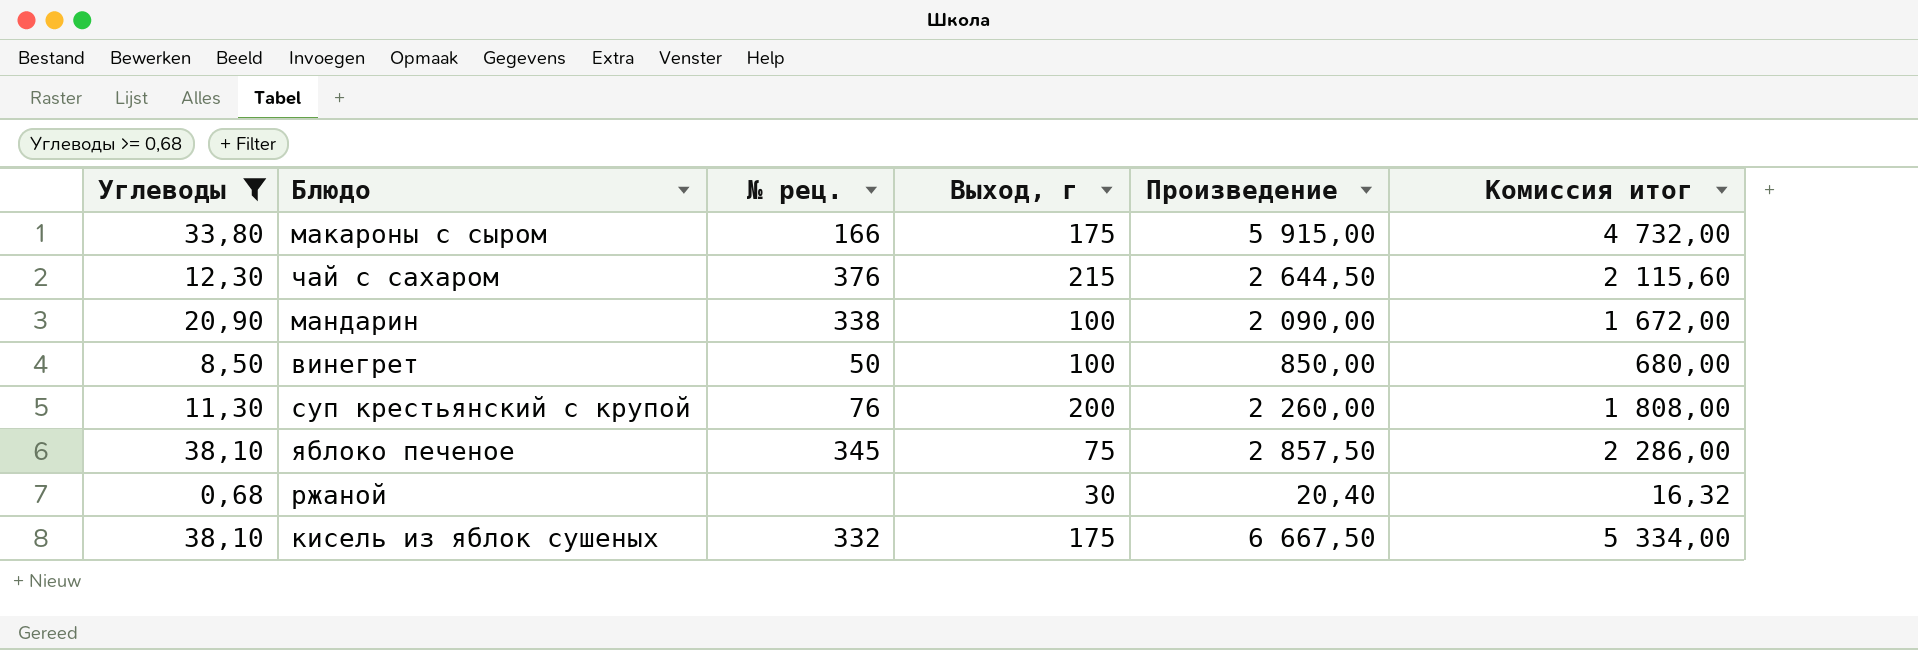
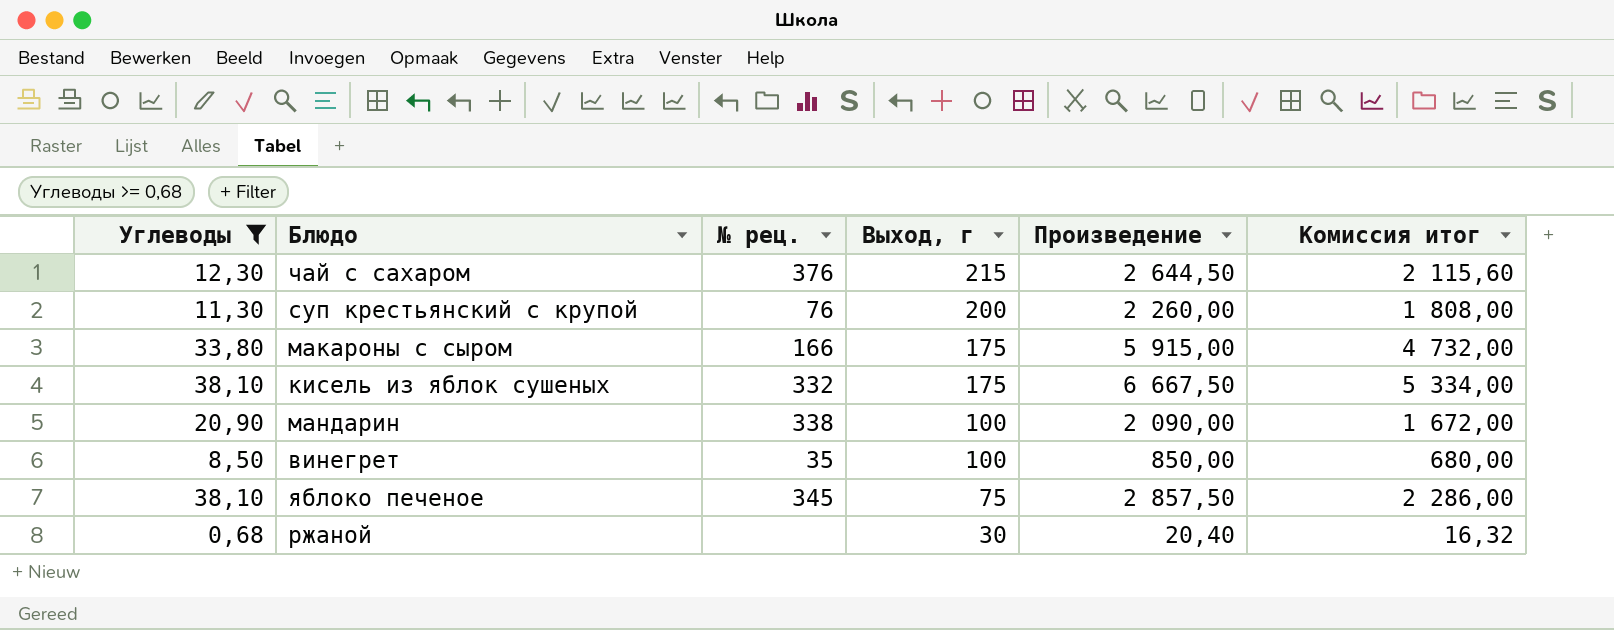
row order: none -> Выход, г descending
винегрет | № рец.: 50 -> 35

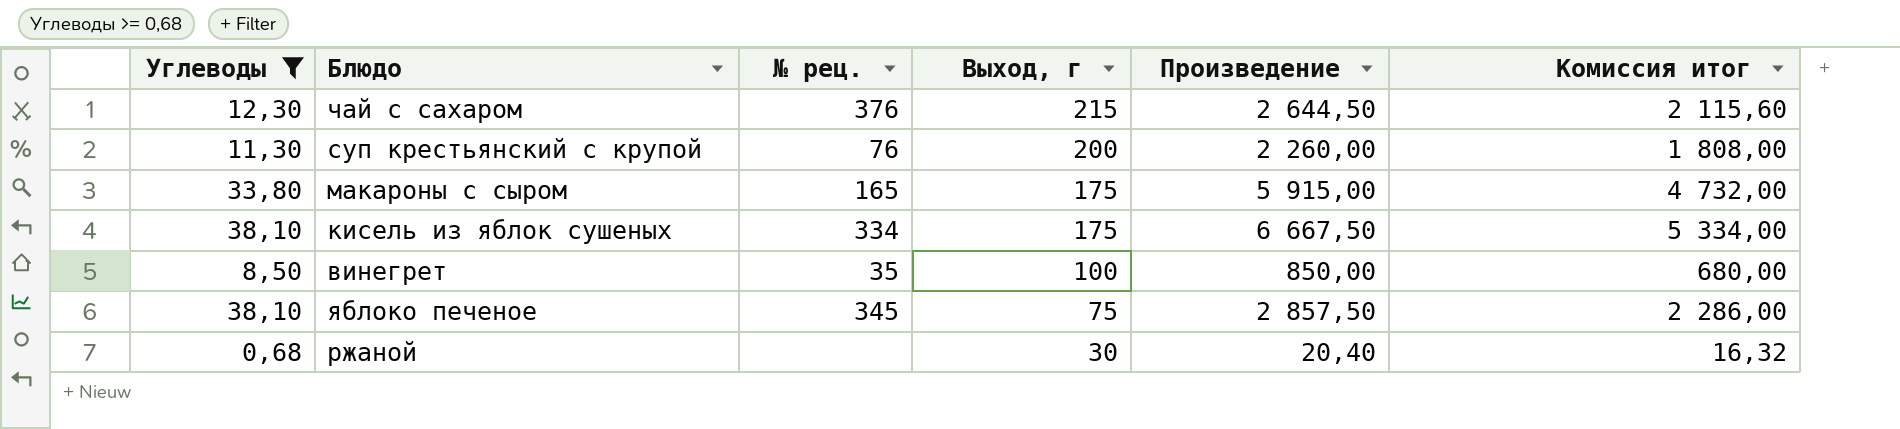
row мандарин: 20,90 | 338 | 100 | 2 090,00 | 1 672,00 -> none
макароны с сыром | № рец.: 166 -> 165
кисель из яблок сушеных | № рец.: 332 -> 334

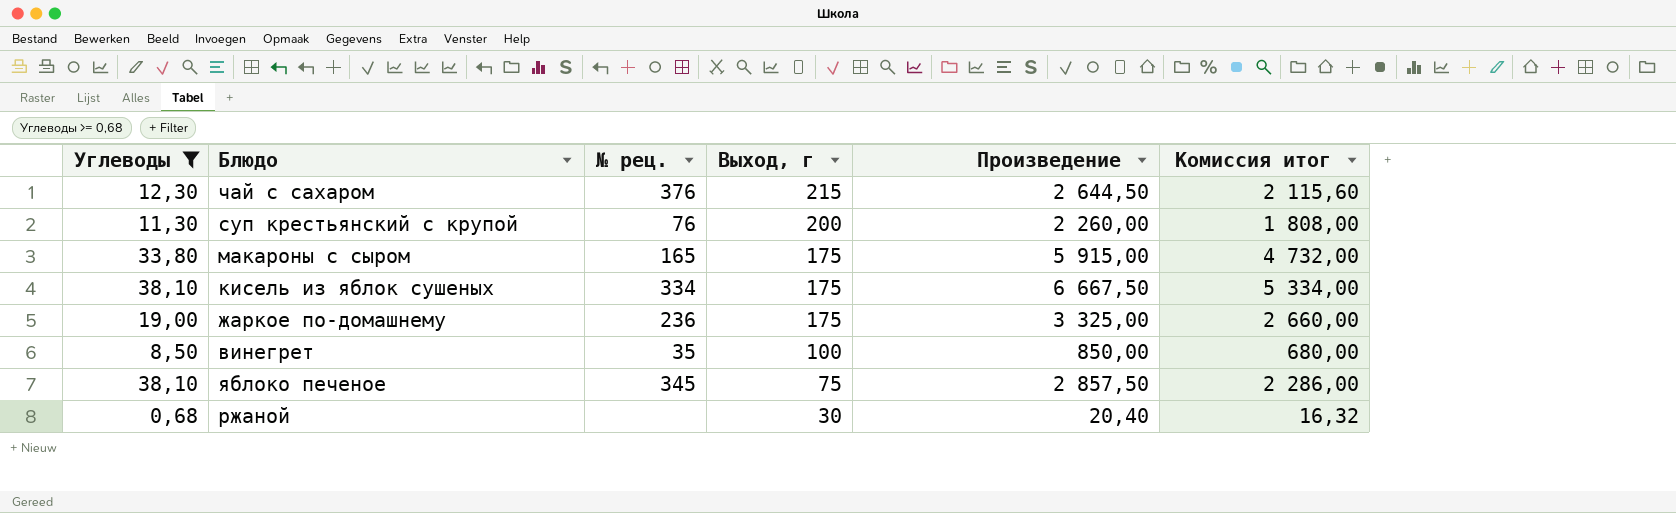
row жаркое по-домашнему: none -> 19,00 | 236 | 175 | 3 325,00 | 2 660,00

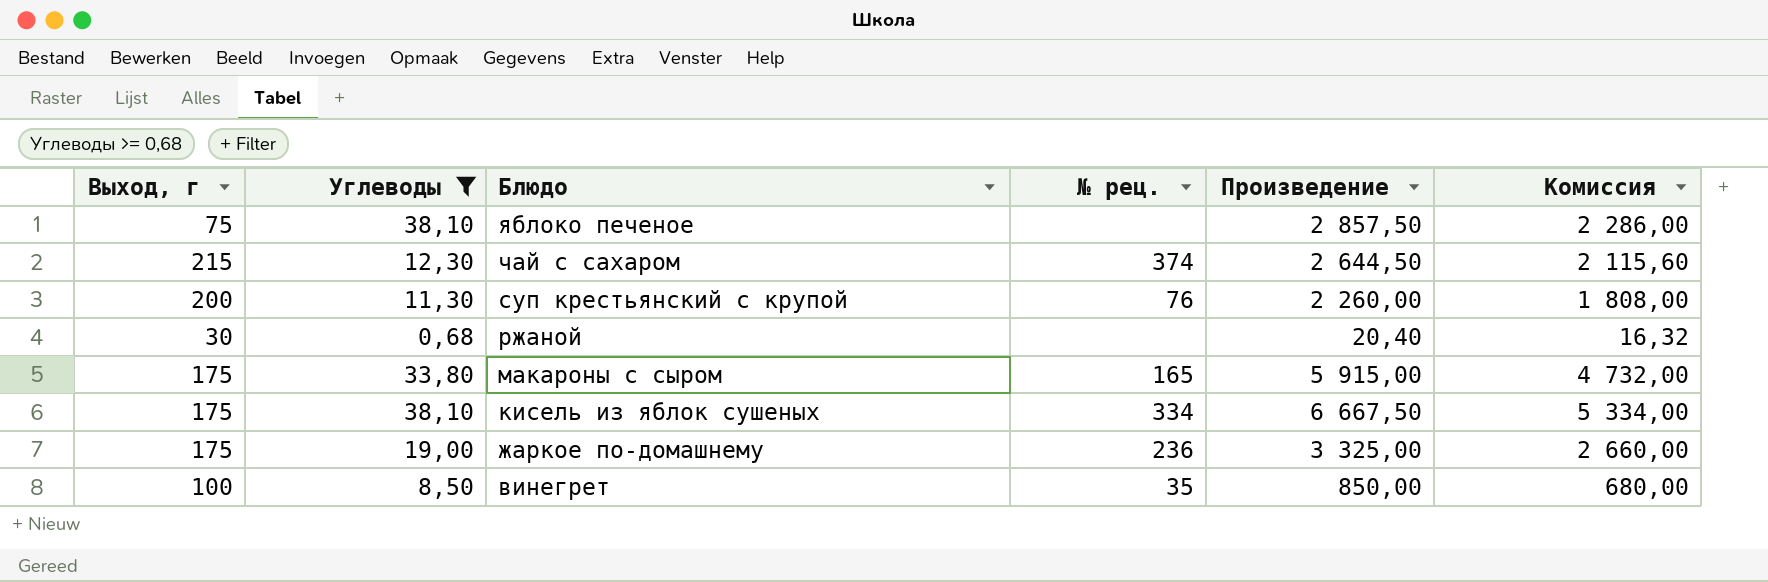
row order: Выход, г descending -> Блюдо descending
column Выход, г | position: 4 -> 1
column name: Комиссия итог -> Комиссия
яблоко печеное | № рец.: 345 -> none
чай с сахаром | № рец.: 376 -> 374

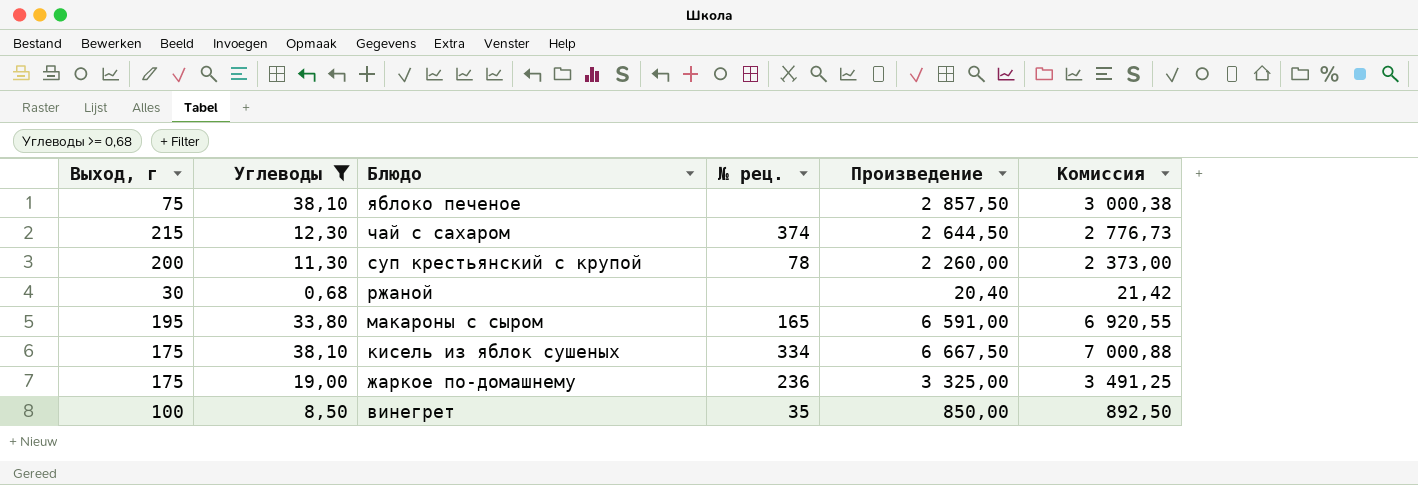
column Комиссия | formula: [Произведение] * 0,8 -> [Произведение] * 1,05
суп крестьянский с крупой | № рец.: 76 -> 78
макароны с сыром | Выход, г: 175 -> 195
макароны с сыром | Произведение: 5 915,00 -> 6 591,00

